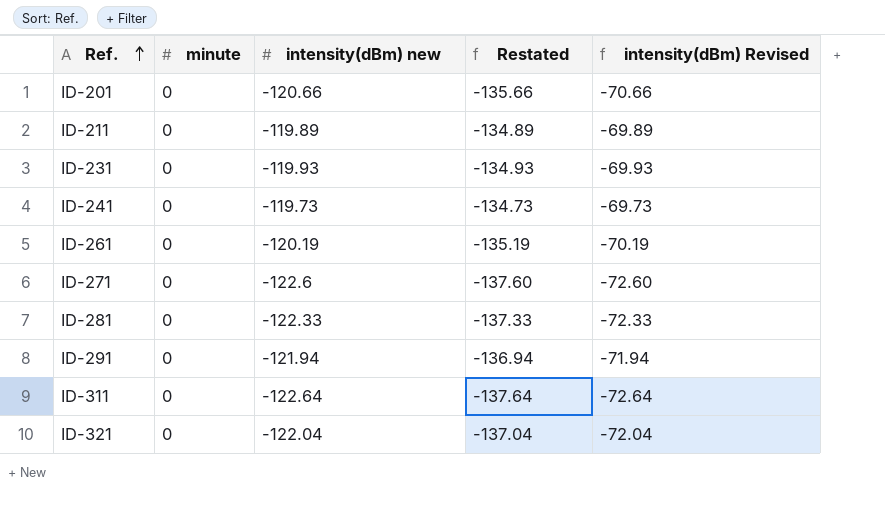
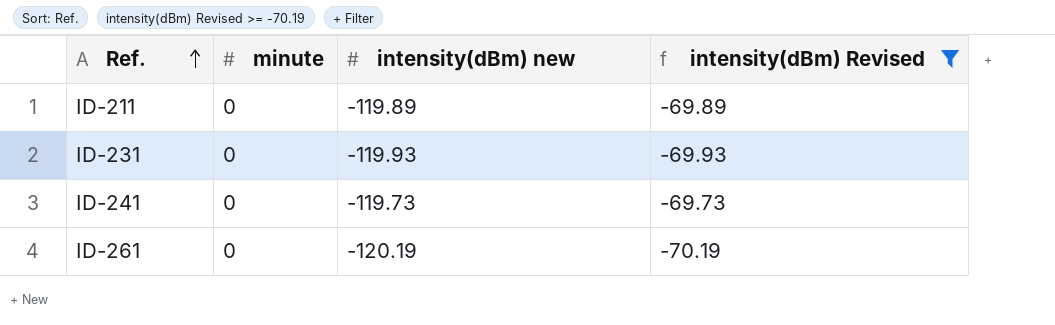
filter: none -> intensity(dBm) Revised >= -70.19
column Restated | formula: [intensity(dBm) new] - 15 -> none

